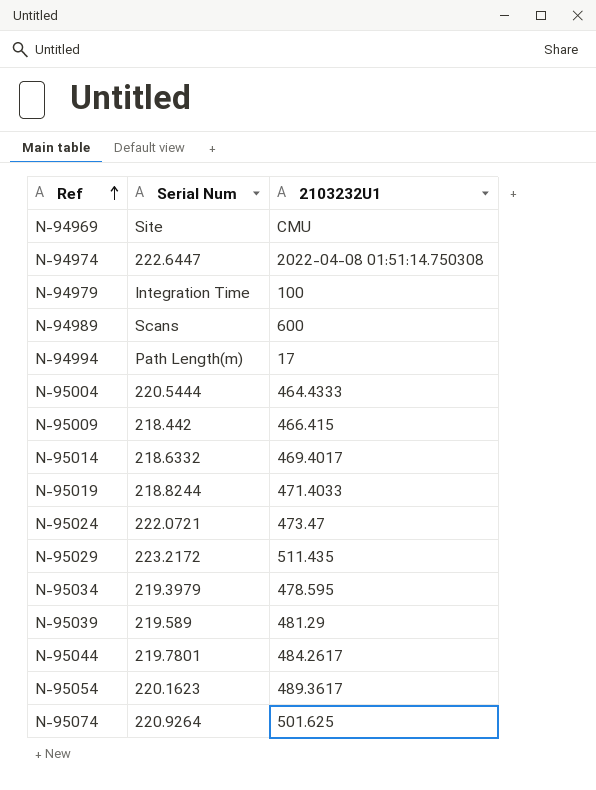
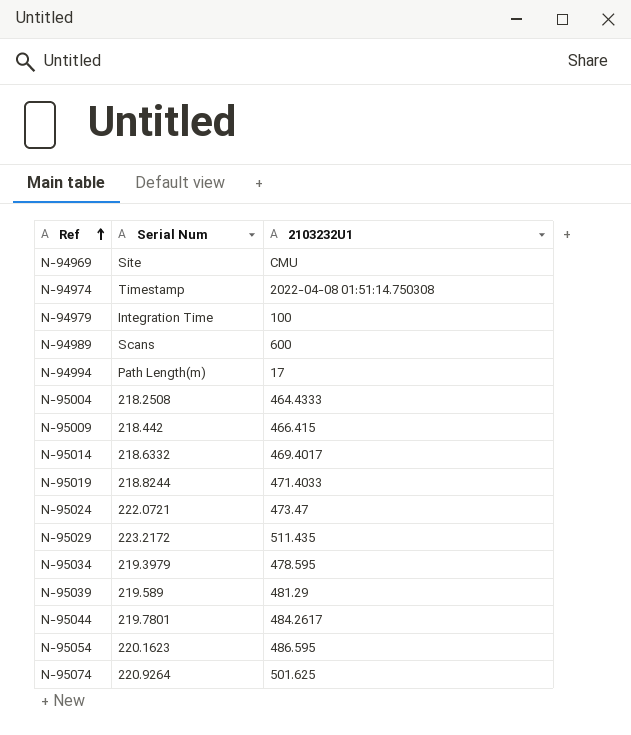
N-94974 | Serial Num: 222.6447 -> Timestamp
N-95004 | Serial Num: 220.5444 -> 218.2508
N-95054 | 2103232U1: 489.3617 -> 486.595

